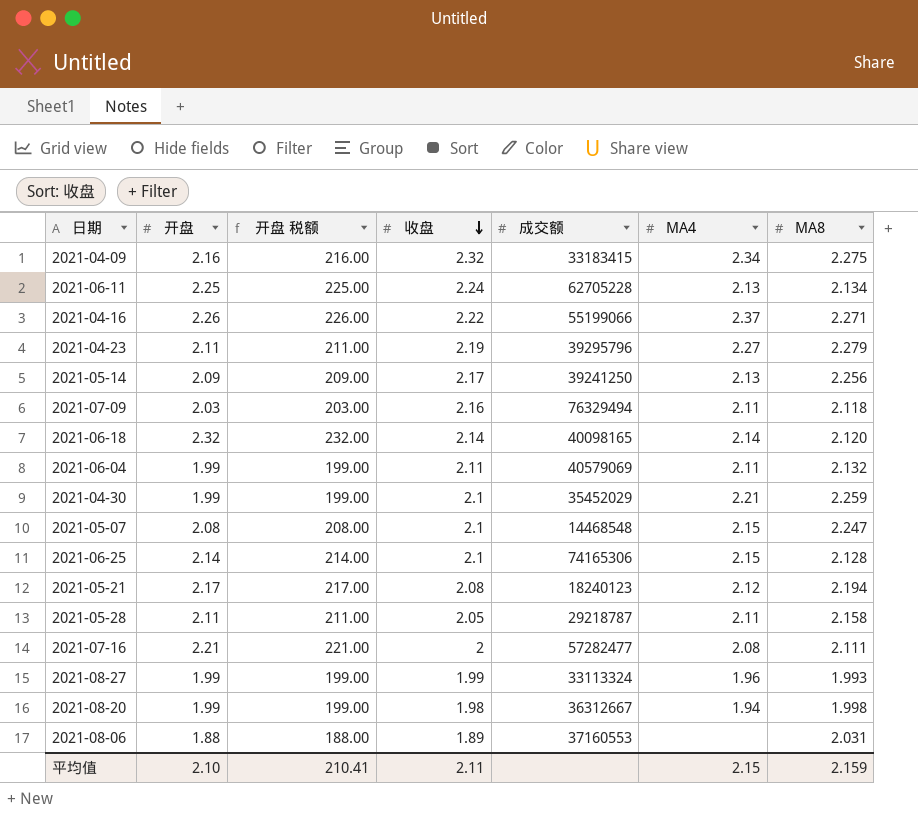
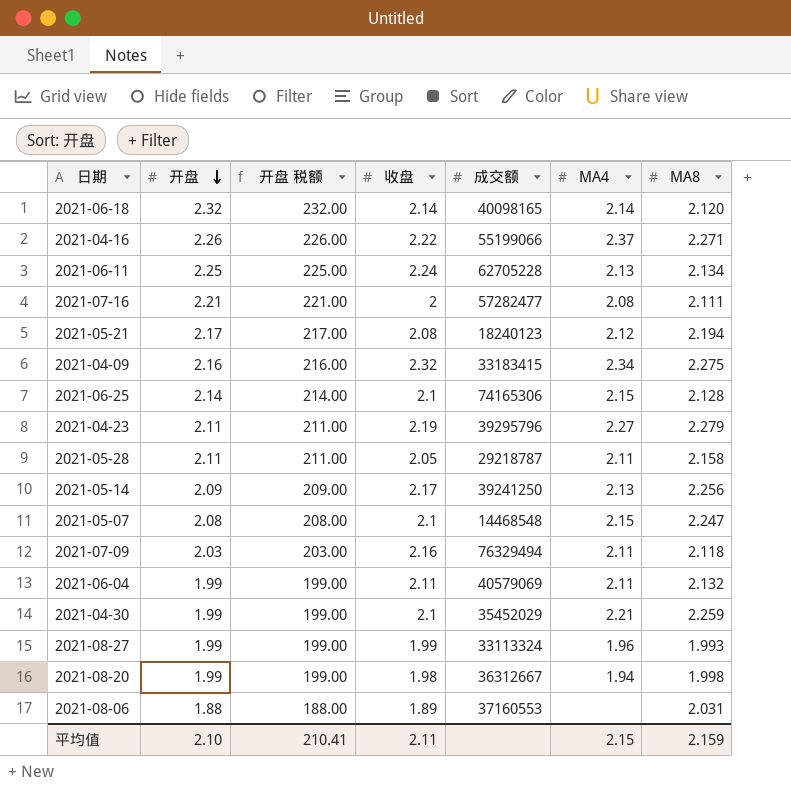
row order: 收盘 descending -> 开盘 descending

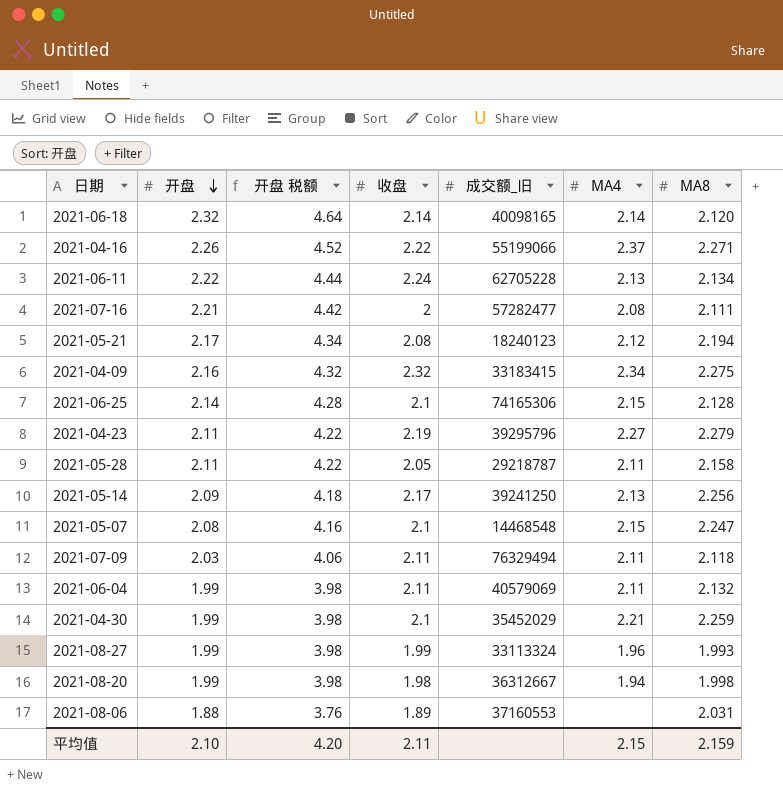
column 开盘 税额 | formula: [开盘] * 100 -> [开盘] * 2
column name: 成交额 -> 成交额_旧
2021-06-11 | 开盘: 2.25 -> 2.22
2021-07-09 | 收盘: 2.16 -> 2.11
平均值 | 开盘 税额: 210.41 -> 4.20

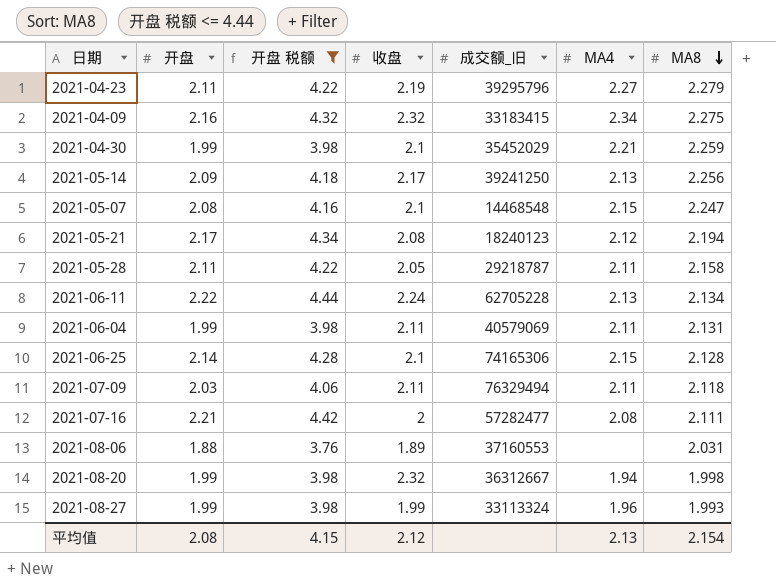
filter: none -> 开盘 税额 <= 4.44
row order: 开盘 descending -> MA8 descending
2021-06-04 | MA8: 2.132 -> 2.131
2021-08-20 | 收盘: 1.98 -> 2.32
平均值 | 开盘: 2.10 -> 2.08
平均值 | 开盘 税额: 4.20 -> 4.15
平均值 | 收盘: 2.11 -> 2.12
平均值 | MA4: 2.15 -> 2.13
平均值 | MA8: 2.159 -> 2.154

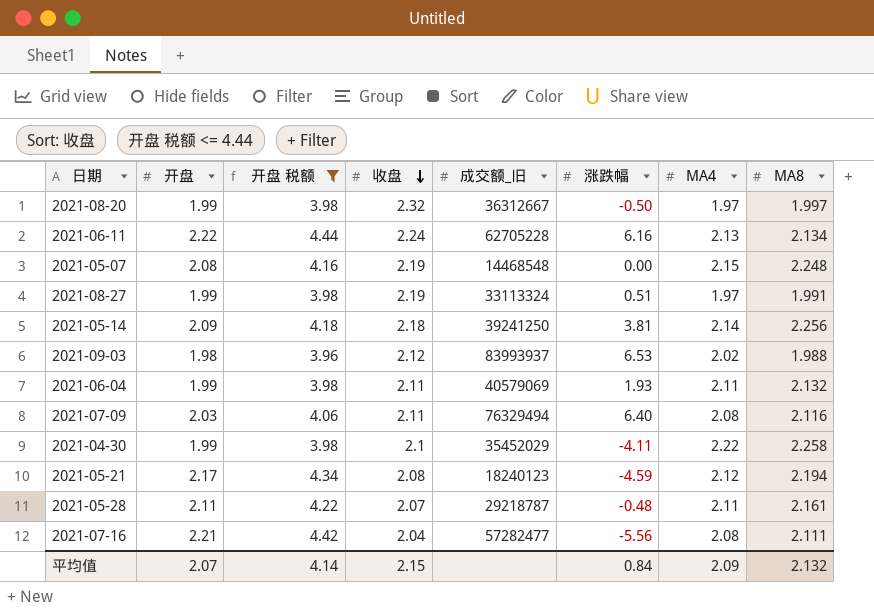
row order: MA8 descending -> 收盘 descending
column 涨跌幅 | position: none -> 6
row 2021-04-23: 2.11 | 4.22 | 2.19 | 39295796 | 2.27 | 2.279 -> none
row 2021-04-09: 2.16 | 4.32 | 2.32 | 33183415 | 2.34 | 2.275 -> none
row 2021-06-25: 2.14 | 4.28 | 2.1 | 74165306 | 2.15 | 2.128 -> none
row 2021-08-06: 1.88 | 3.76 | 1.89 | 37160553 | none | 2.031 -> none
2021-08-20 | MA4: 1.94 -> 1.97
2021-08-20 | MA8: 1.998 -> 1.997
2021-05-07 | 收盘: 2.1 -> 2.19
2021-05-07 | MA8: 2.247 -> 2.248
2021-08-27 | 收盘: 1.99 -> 2.19
2021-08-27 | MA4: 1.96 -> 1.97
2021-08-27 | MA8: 1.993 -> 1.991
2021-05-14 | 收盘: 2.17 -> 2.18
2021-05-14 | MA4: 2.13 -> 2.14
row 2021-09-03: none -> 1.98 | 3.96 | 2.12 | 83993937 | 6.53 | 2.02 | 1.988
2021-06-04 | MA8: 2.131 -> 2.132
2021-07-09 | MA4: 2.11 -> 2.08
2021-07-09 | MA8: 2.118 -> 2.116
2021-04-30 | MA4: 2.21 -> 2.22
2021-04-30 | MA8: 2.259 -> 2.258
2021-05-28 | 收盘: 2.05 -> 2.07
2021-05-28 | MA8: 2.158 -> 2.161
2021-07-16 | 收盘: 2 -> 2.04
平均值 | 开盘: 2.08 -> 2.07
平均值 | 开盘 税额: 4.15 -> 4.14
平均值 | 收盘: 2.12 -> 2.15
平均值 | MA4: 2.13 -> 2.09
平均值 | MA8: 2.154 -> 2.132

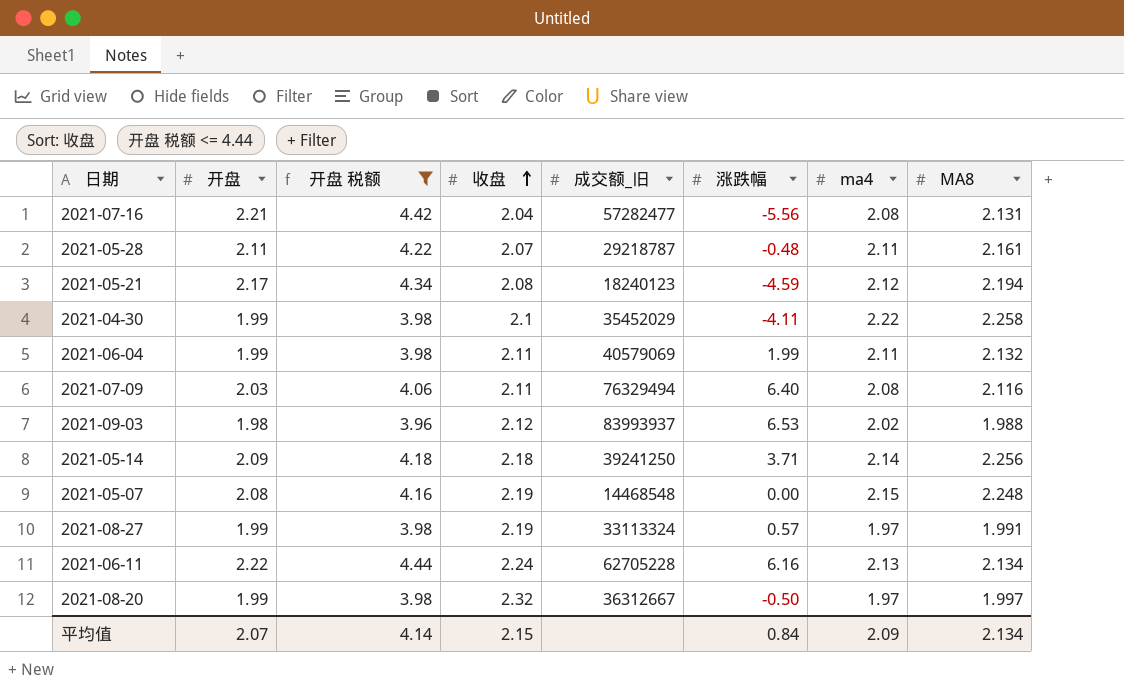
row order: 收盘 descending -> 收盘 ascending
column name: MA4 -> ma4
2021-07-16 | MA8: 2.111 -> 2.131
2021-06-04 | 涨跌幅: 1.93 -> 1.99
2021-05-14 | 涨跌幅: 3.81 -> 3.71
2021-08-27 | 涨跌幅: 0.51 -> 0.57
平均值 | MA8: 2.132 -> 2.134

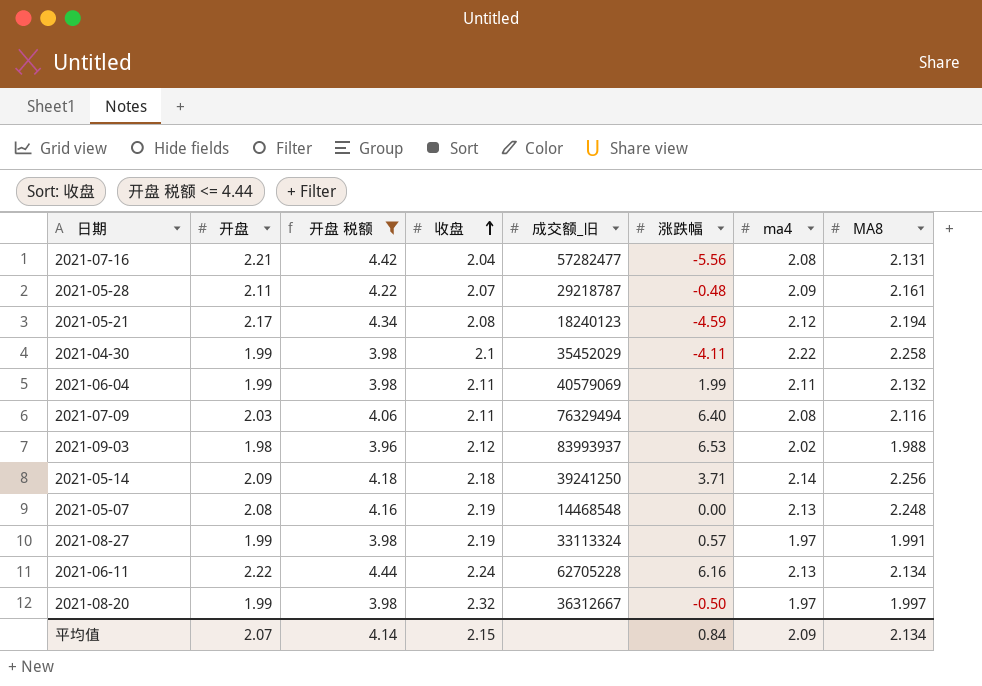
2021-05-28 | ma4: 2.11 -> 2.09
2021-05-07 | ma4: 2.15 -> 2.13

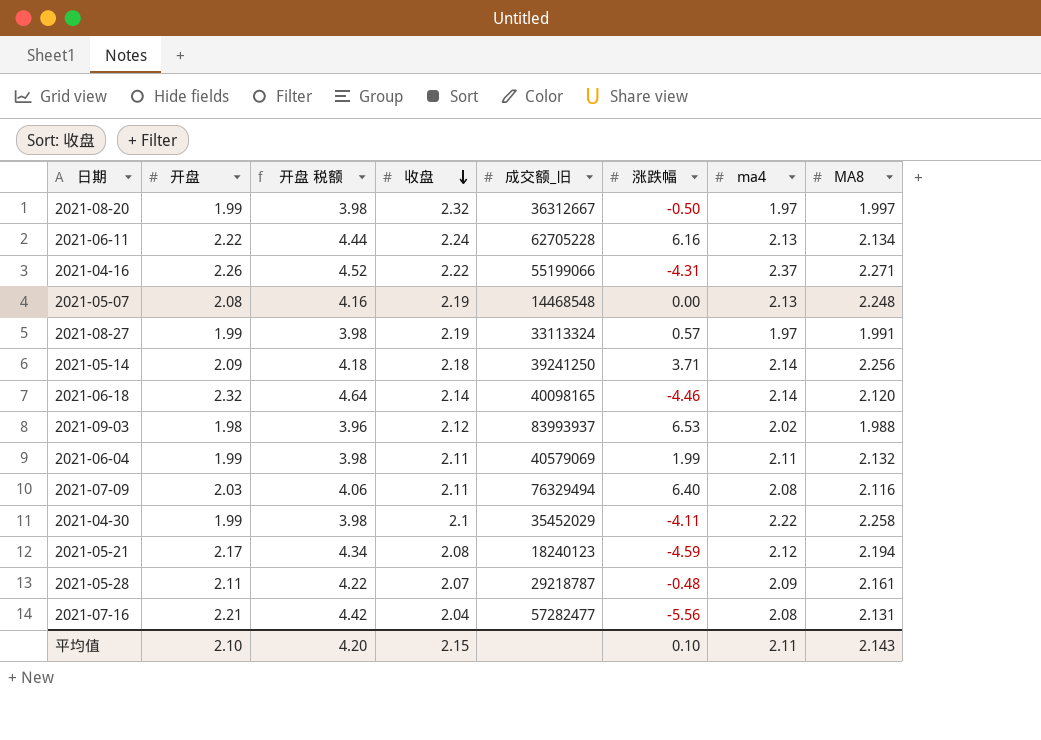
filter: 开盘 税额 <= 4.44 -> none
row order: 收盘 ascending -> 收盘 descending
平均值 | 开盘: 2.07 -> 2.10
平均值 | 开盘 税额: 4.14 -> 4.20
平均值 | 涨跌幅: 0.84 -> 0.10
平均值 | ma4: 2.09 -> 2.11
平均值 | MA8: 2.134 -> 2.143

